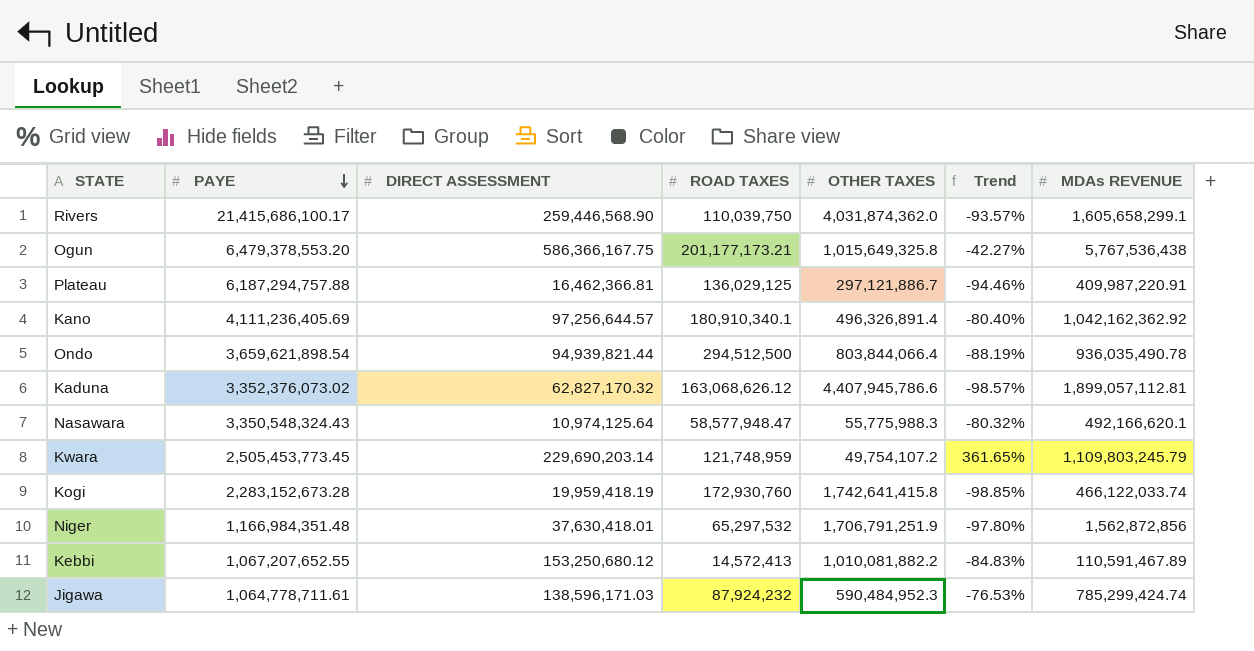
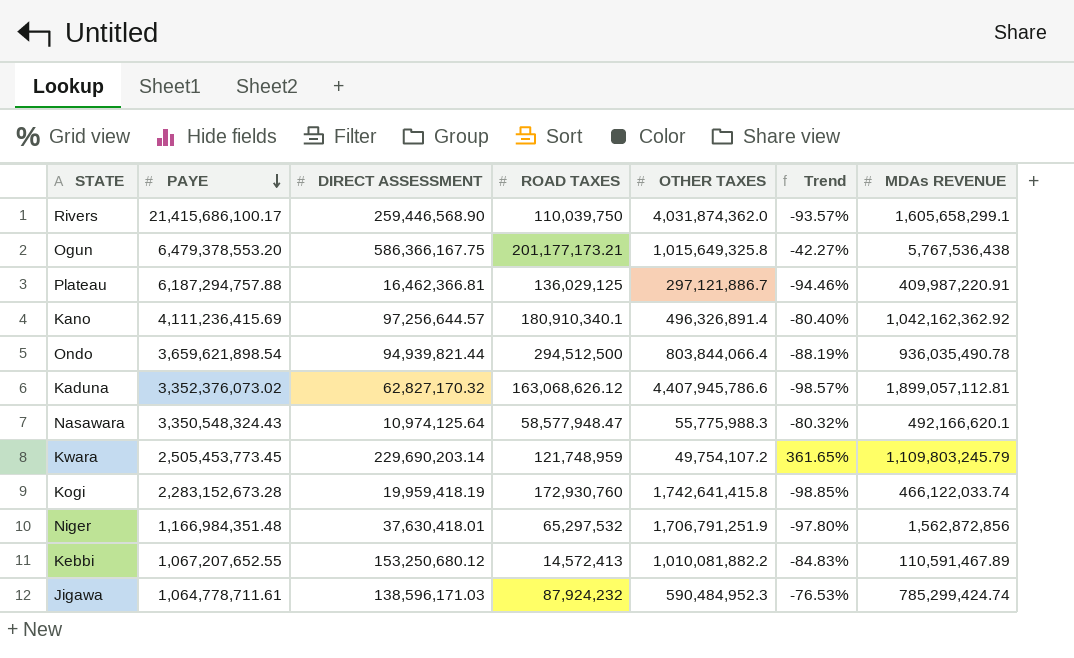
Kano | PAYE: 4,111,236,405.69 -> 4,111,236,415.69

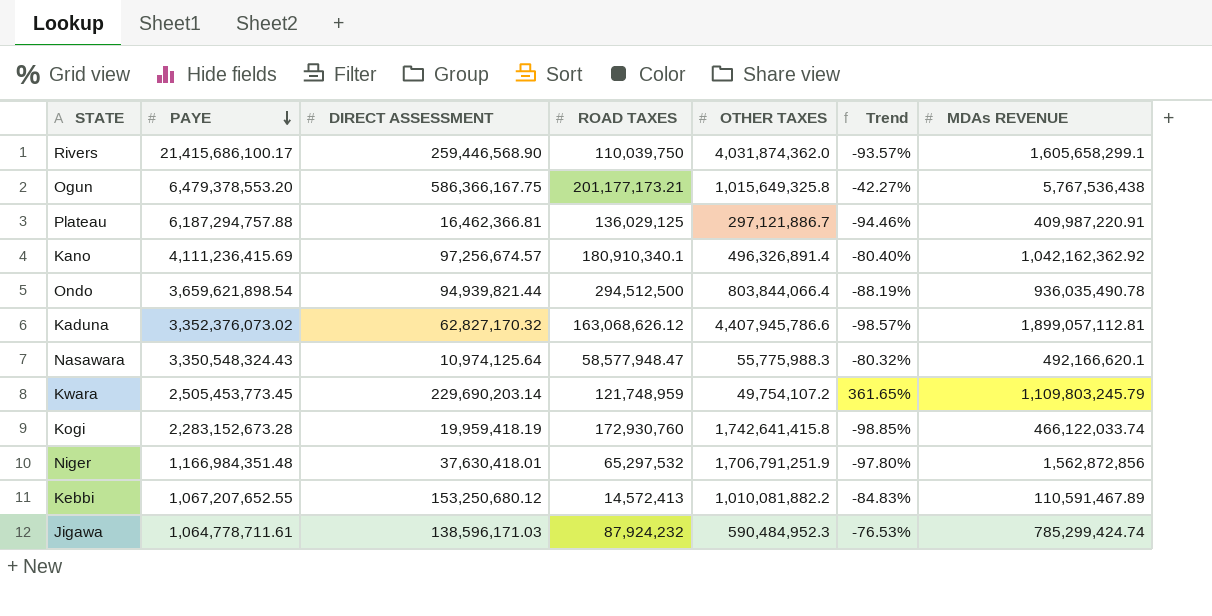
Kano | DIRECT ASSESSMENT: 97,256,644.57 -> 97,256,674.57

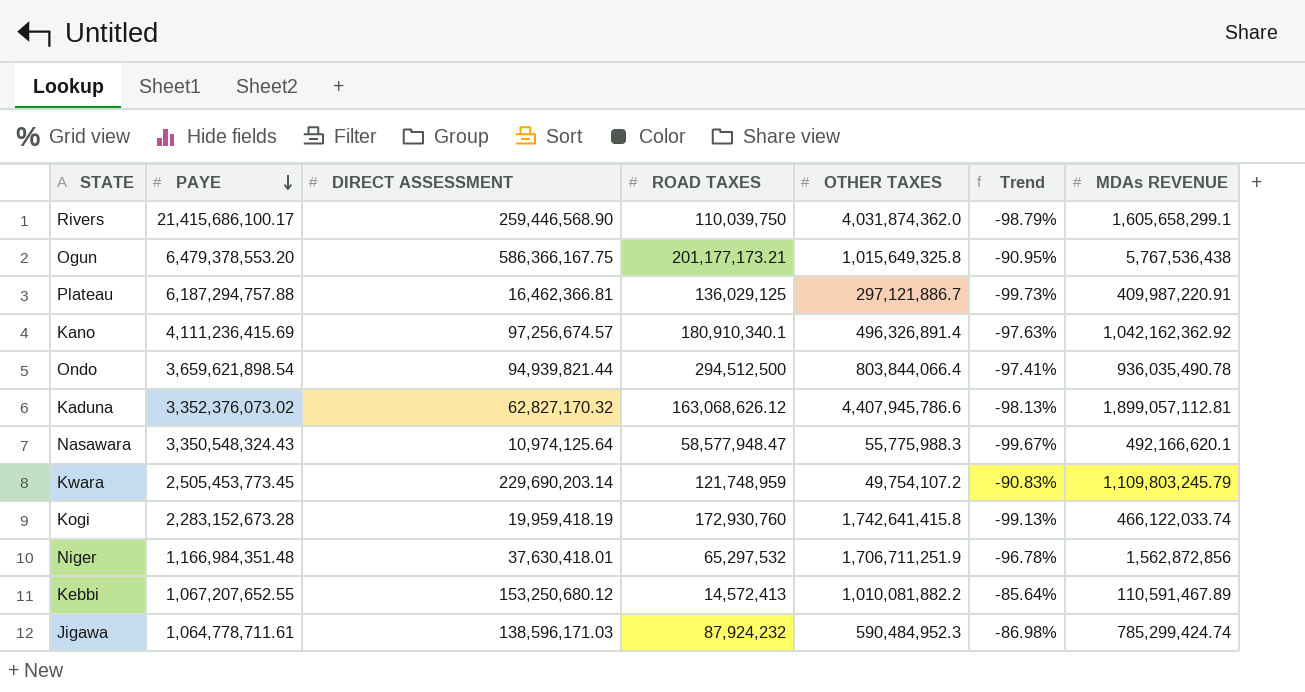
column Trend | formula: ([DIRECT ASSESSMENT] - [OTHER TAXES]) / [OTHER TAXES] -> ([DIRECT ASSESSMENT] - [PAYE]) / [PAYE]
Niger | OTHER TAXES: 1,706,791,251.9 -> 1,706,711,251.9

